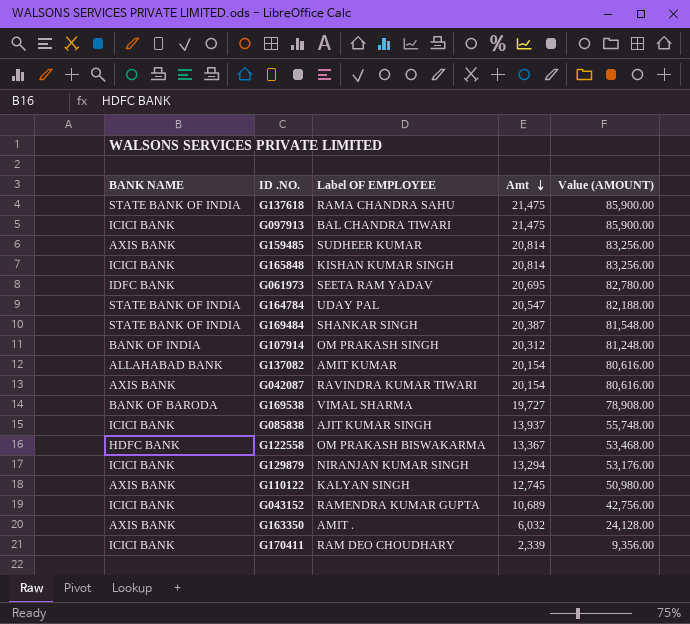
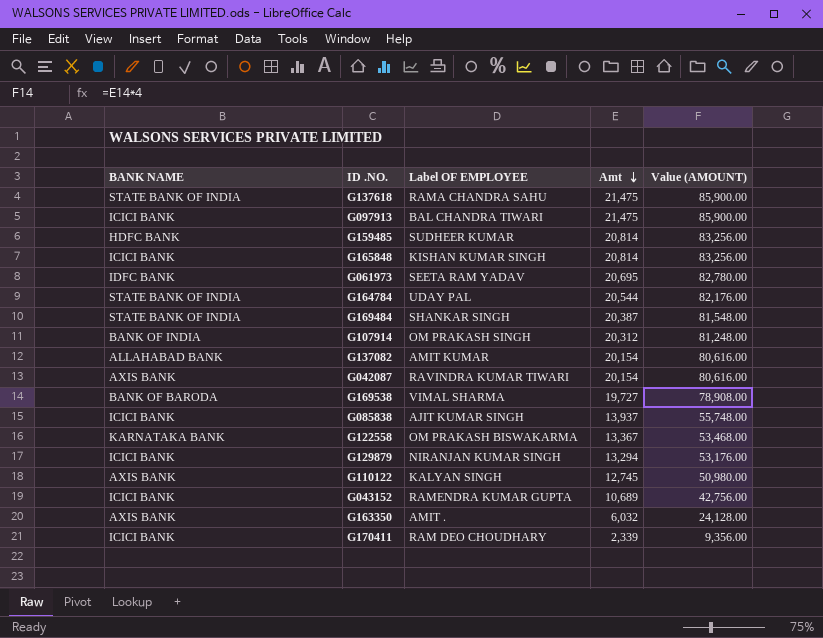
G159485 | BANK NAME: AXIS BANK -> HDFC BANK
G164784 | Amt: 20,547 -> 20,544
G164784 | Value (AMOUNT): 82,188.00 -> 82,176.00
G122558 | BANK NAME: HDFC BANK -> KARNATAKA BANK

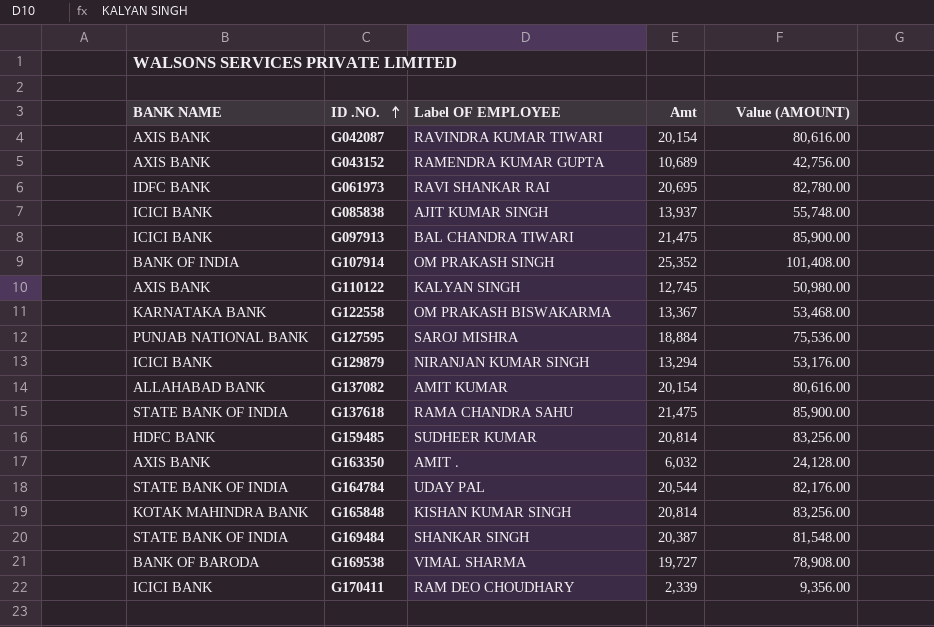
row order: Amt descending -> ID .NO. ascending
G043152 | BANK NAME: ICICI BANK -> AXIS BANK
G061973 | Label OF EMPLOYEE: SEETA RAM YADAV -> RAVI SHANKAR RAI
G107914 | Amt: 20,312 -> 25,352
G107914 | Value (AMOUNT): 81,248.00 -> 101,408.00
row G127595: none -> PUNJAB NATIONAL BANK | SAROJ MISHRA | 18,884 | 75,536.00
G165848 | BANK NAME: ICICI BANK -> KOTAK MAHINDRA BANK

